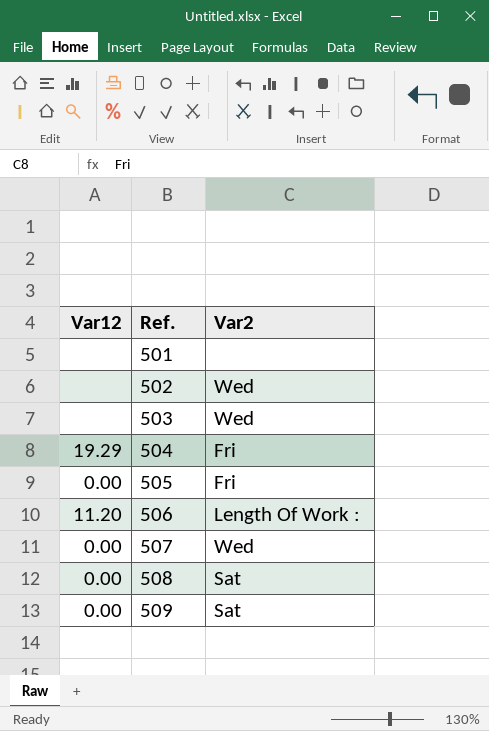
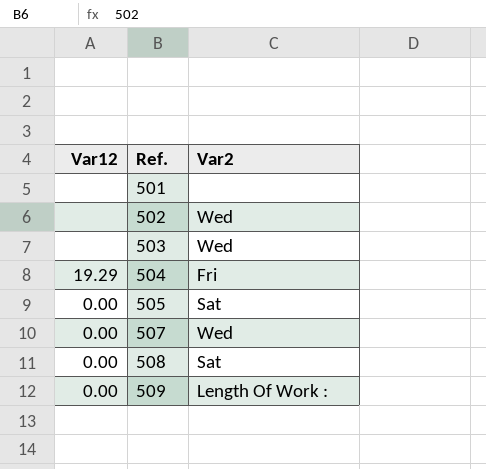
row 506: 11.20 | Length Of Work : -> none
505 | Var2: Fri -> Sat
509 | Var2: Sat -> Length Of Work :

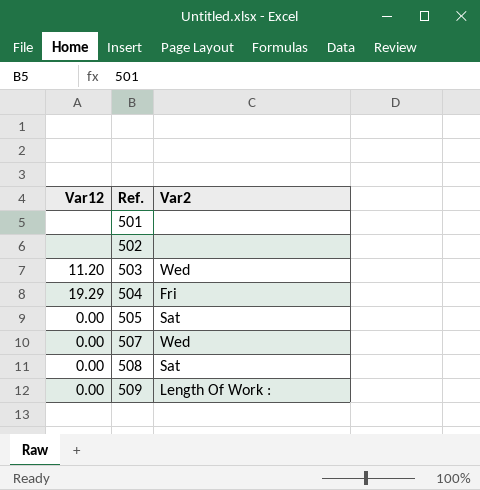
502 | Var2: Wed -> none
503 | Var12: none -> 11.20

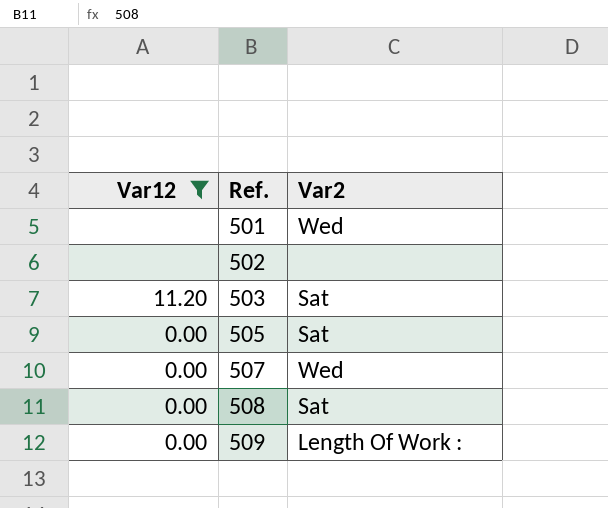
filter: none -> Var12 != 19.29
501 | Var2: none -> Wed
503 | Var2: Wed -> Sat

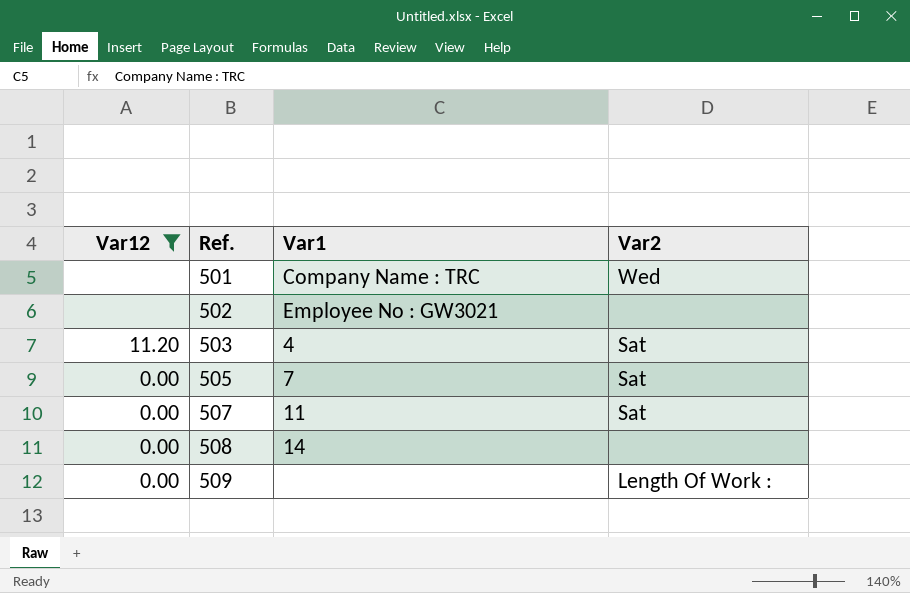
column Var1 | position: none -> 3
507 | Var2: Wed -> Sat
508 | Var2: Sat -> none

